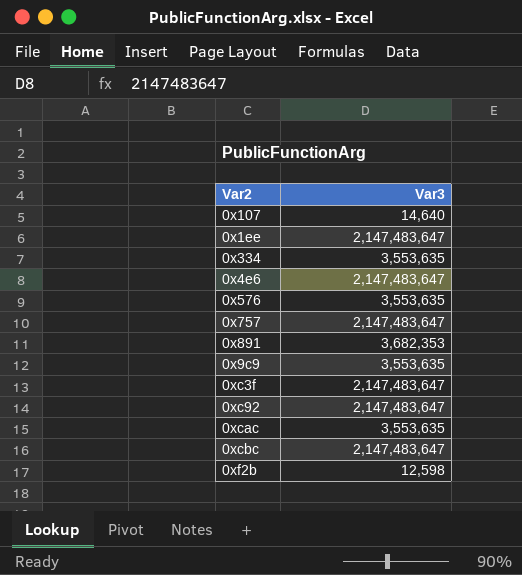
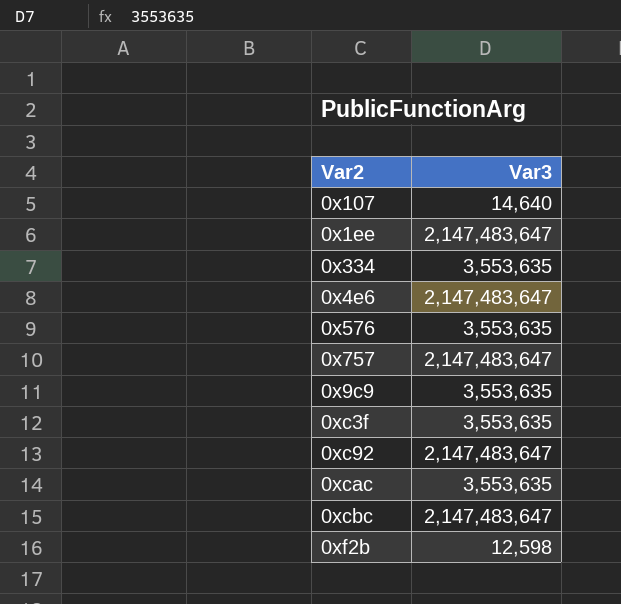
row 0x891: 3,682,353 -> none
0xc3f | Var3: 2,147,483,647 -> 3,553,635

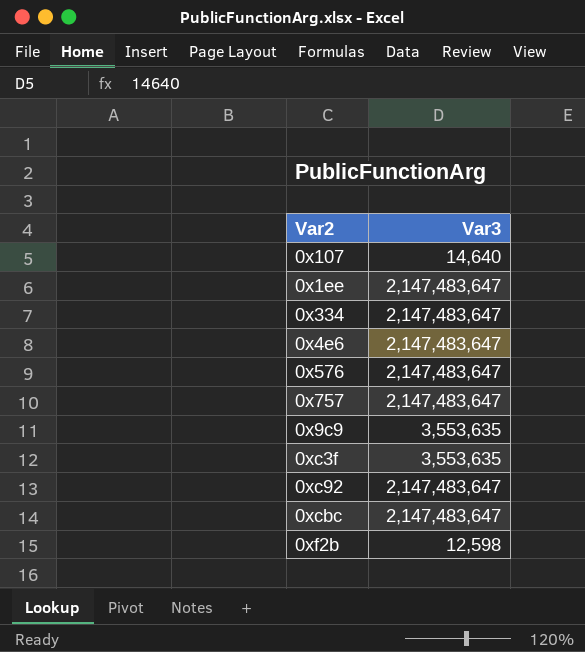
row 0xcac: 3,553,635 -> none
0x334 | Var3: 3,553,635 -> 2,147,483,647
0x576 | Var3: 3,553,635 -> 2,147,483,647

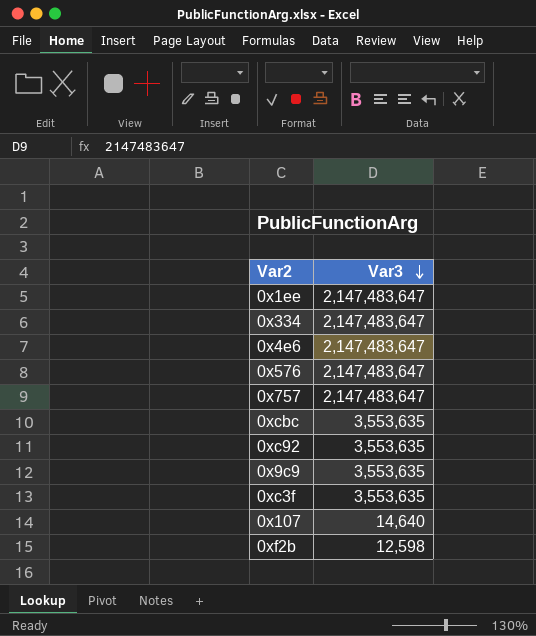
row order: none -> Var3 descending
0xcbc | Var3: 2,147,483,647 -> 3,553,635
0xc92 | Var3: 2,147,483,647 -> 3,553,635

